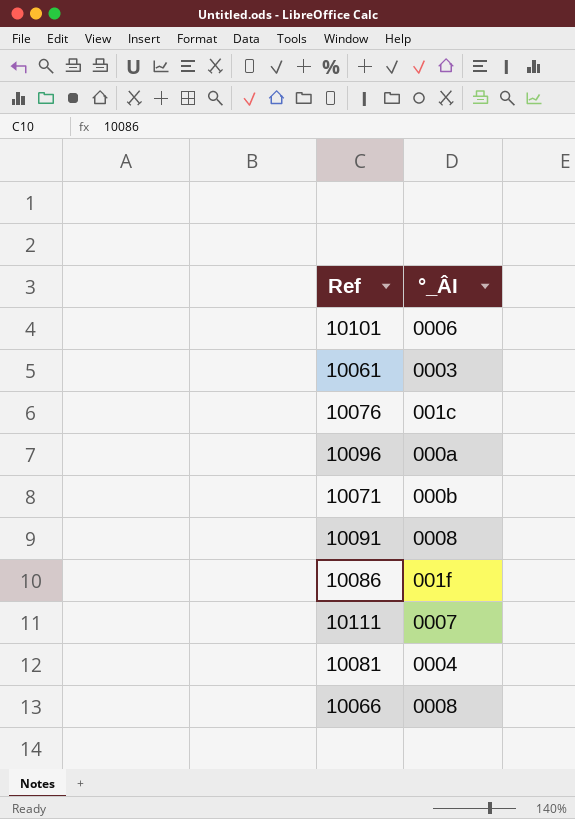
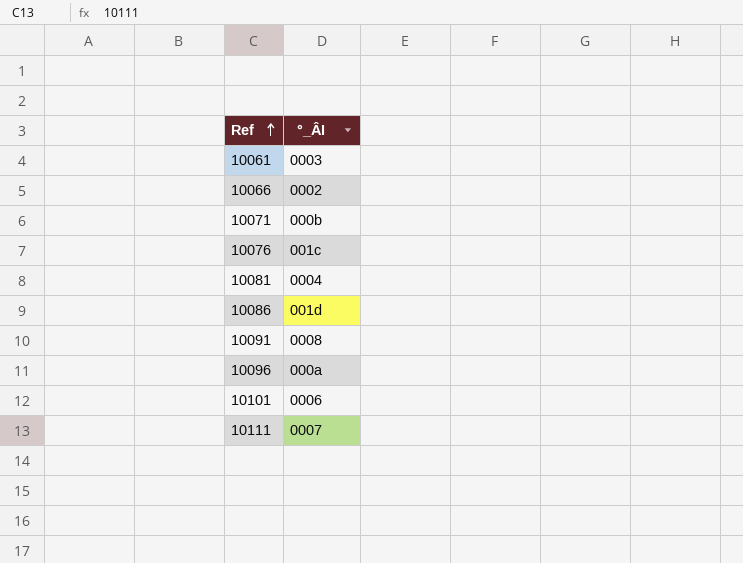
row order: none -> Ref ascending
10066 | °_ÂI: 0008 -> 0002
10086 | °_ÂI: 001f -> 001d

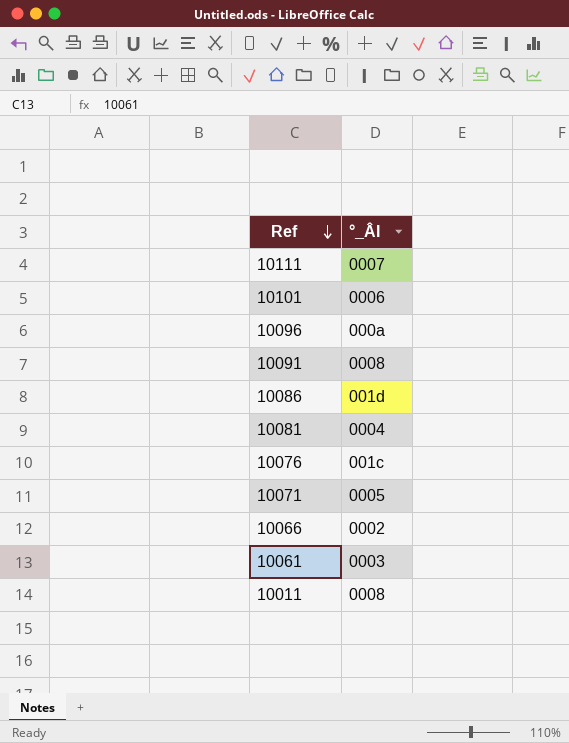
row order: Ref ascending -> Ref descending
10071 | °_ÂI: 000b -> 0005
row 10011: none -> 0008

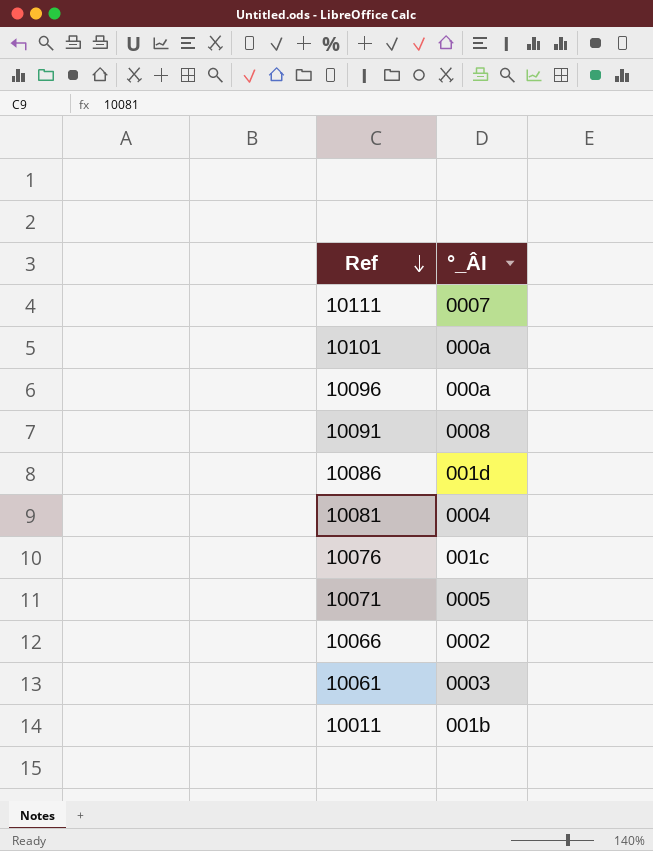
10101 | °_ÂI: 0006 -> 000a
10011 | °_ÂI: 0008 -> 001b

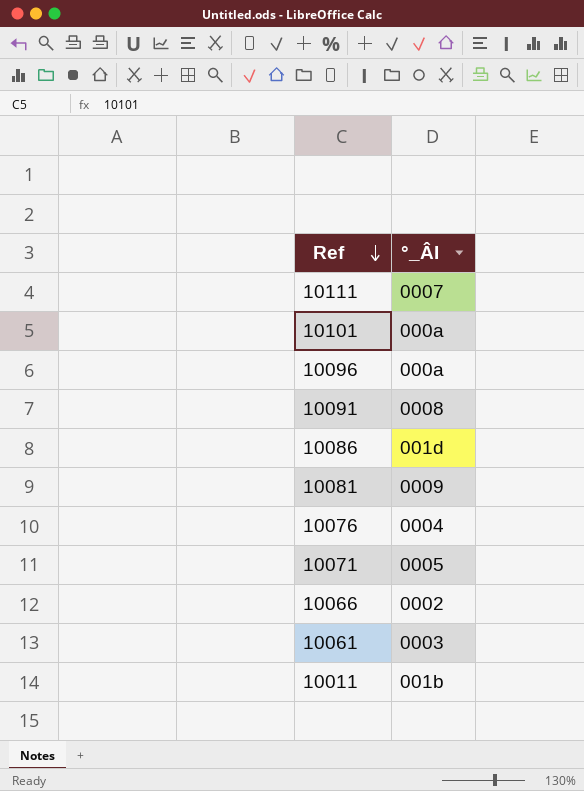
10081 | °_ÂI: 0004 -> 0009
10076 | °_ÂI: 001c -> 0004

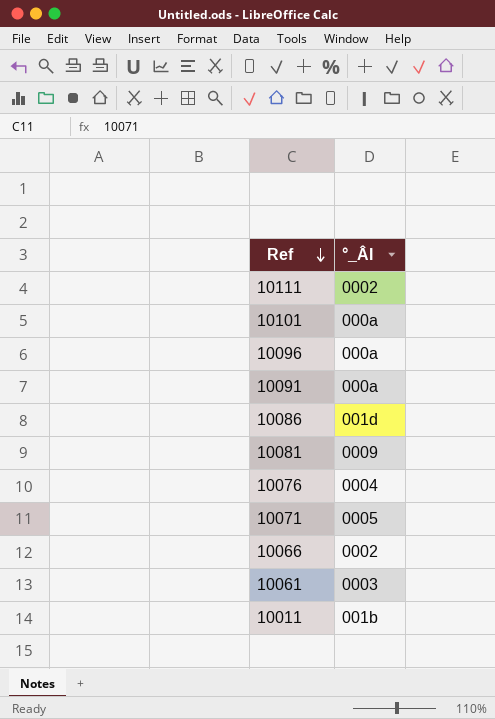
10111 | °_ÂI: 0007 -> 0002
10091 | °_ÂI: 0008 -> 000a

